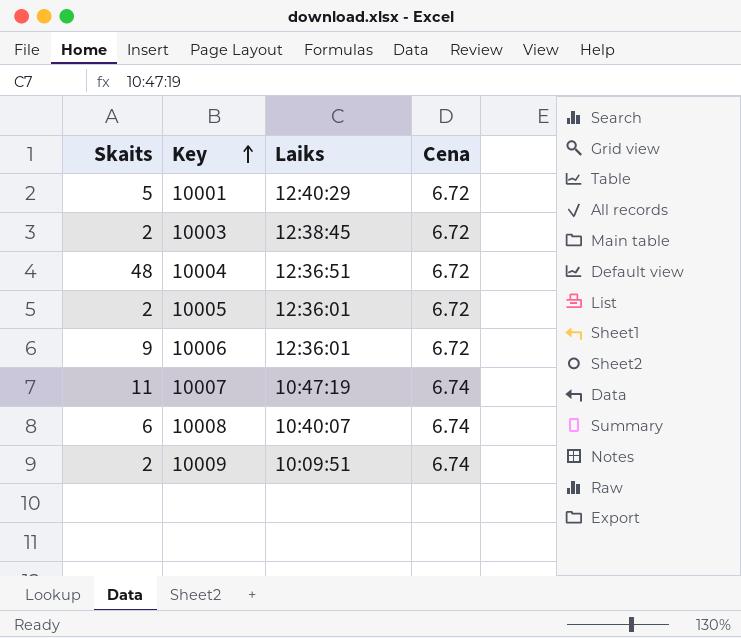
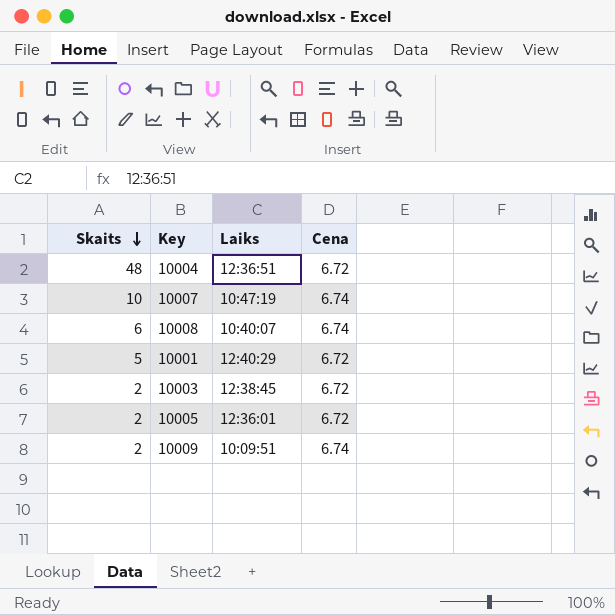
row order: Key ascending -> Skaits descending
row 10006: 9 | 12:36:01 | 6.72 -> none
10007 | Skaits: 11 -> 10

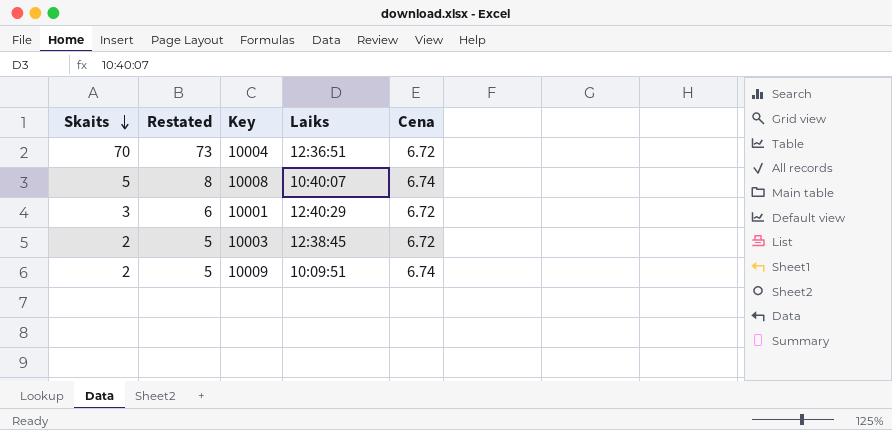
column Restated | formula: none -> [Skaits] + 3
row 10007: 10 | 10:47:19 | 6.74 -> none
row 10005: 2 | 12:36:01 | 6.72 -> none
10004 | Skaits: 48 -> 70
10008 | Skaits: 6 -> 5
10001 | Skaits: 5 -> 3

